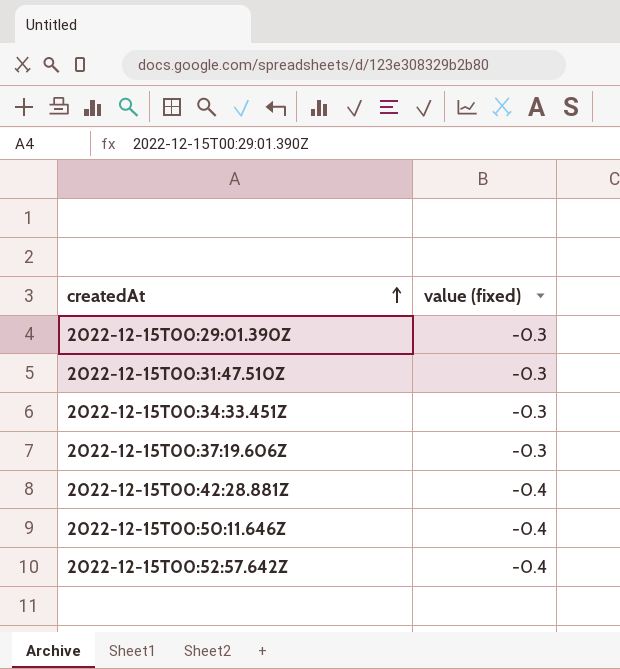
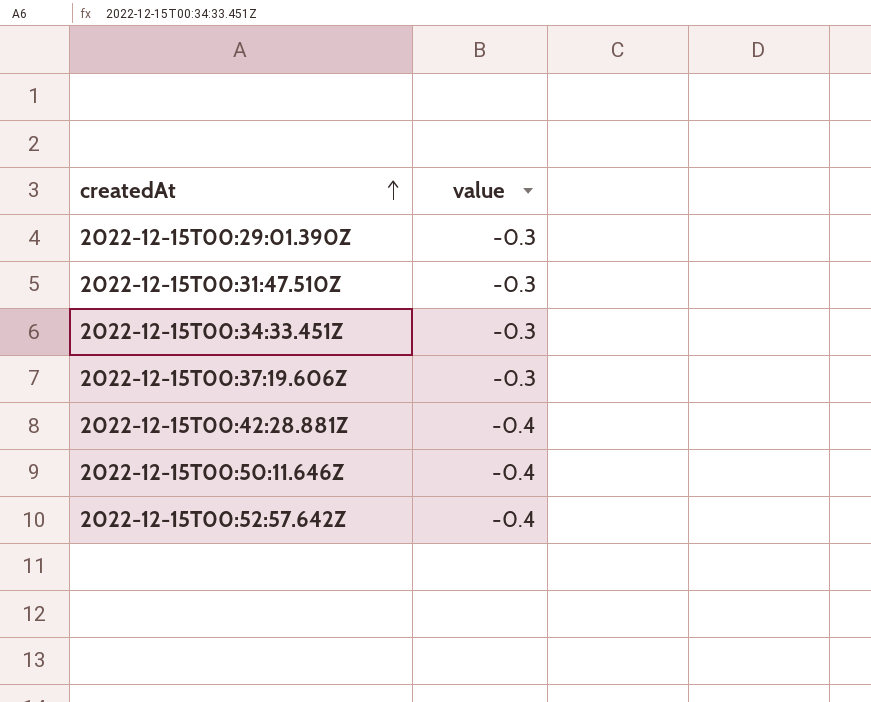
column name: value (fixed) -> value

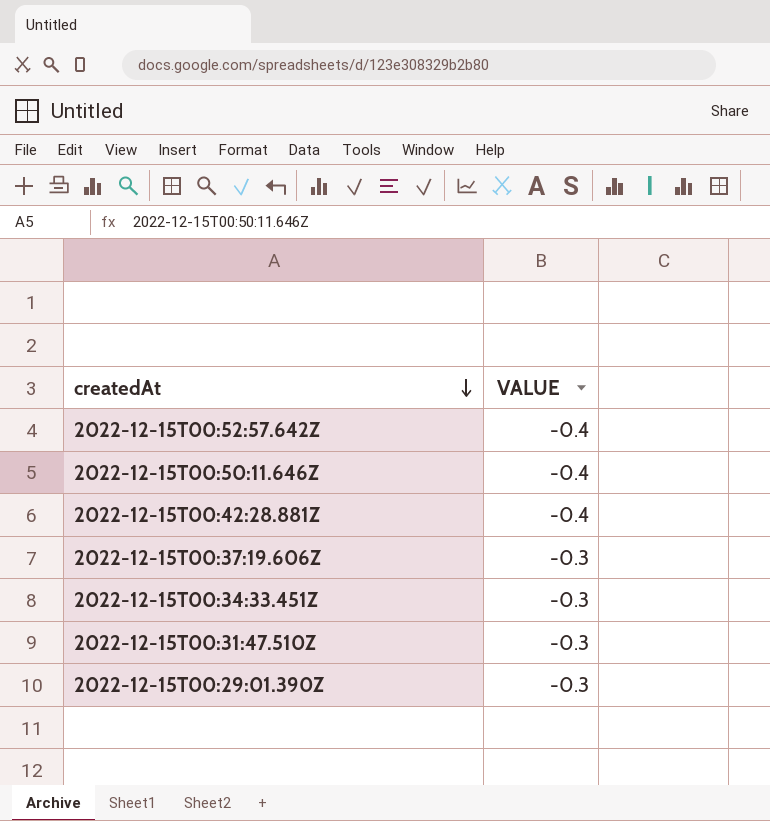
row order: createdAt ascending -> createdAt descending
column name: value -> VALUE

